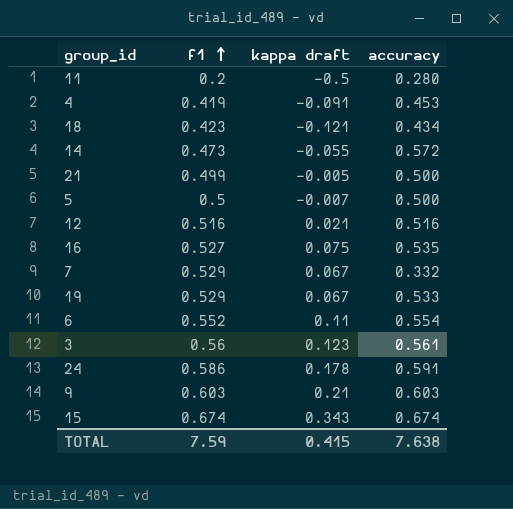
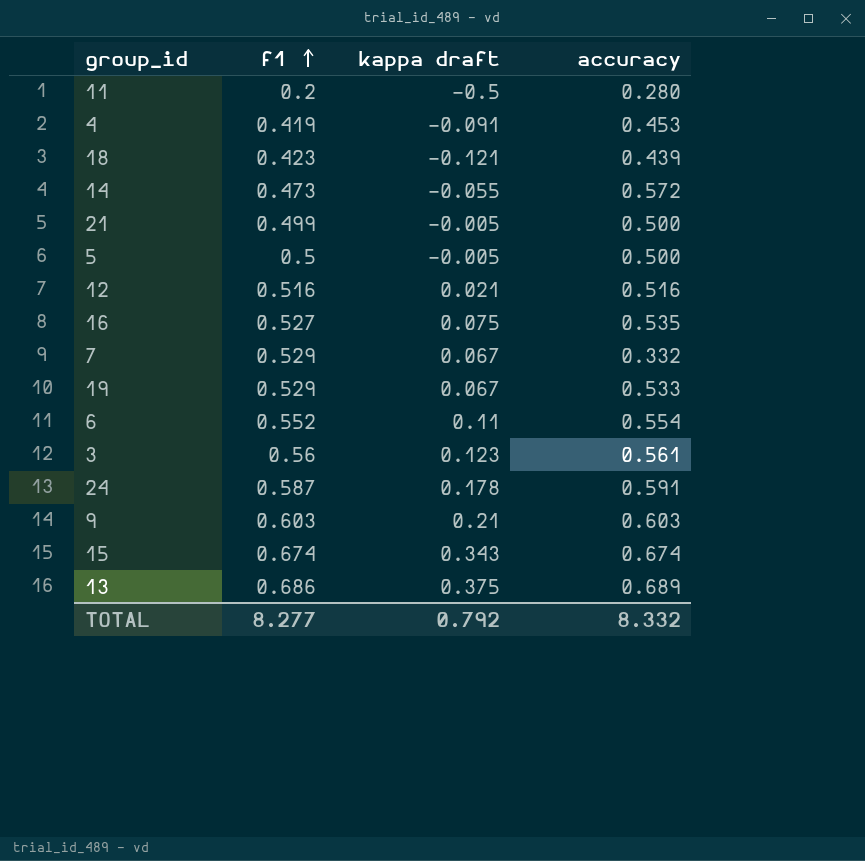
18 | accuracy: 0.434 -> 0.439
5 | kappa draft: -0.007 -> -0.005
24 | f1: 0.586 -> 0.587
row 13: none -> 0.686 | 0.375 | 0.689
TOTAL | f1: 7.59 -> 8.277
TOTAL | kappa draft: 0.415 -> 0.792
TOTAL | accuracy: 7.638 -> 8.332

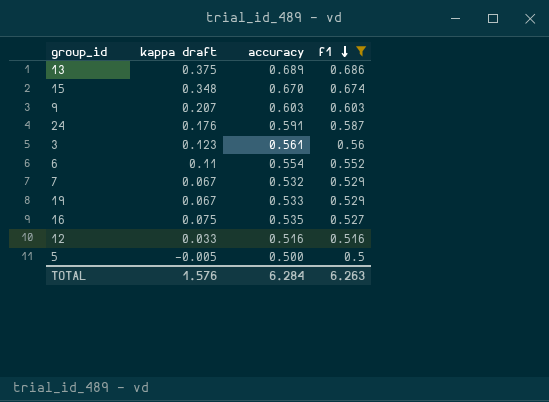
filter: none -> f1 >= 0.5
row order: f1 ascending -> f1 descending
column f1 | position: 2 -> 4
15 | kappa draft: 0.343 -> 0.348
15 | accuracy: 0.674 -> 0.670
9 | kappa draft: 0.21 -> 0.207
24 | kappa draft: 0.178 -> 0.176
7 | accuracy: 0.332 -> 0.532
12 | kappa draft: 0.021 -> 0.033
TOTAL | kappa draft: 0.792 -> 1.576
TOTAL | accuracy: 8.332 -> 6.284
TOTAL | f1: 8.277 -> 6.263

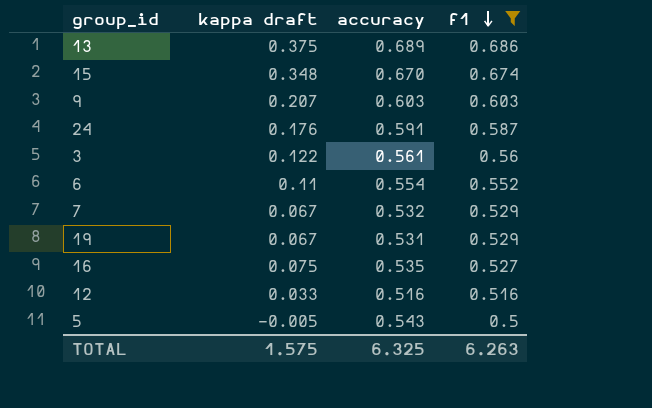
3 | kappa draft: 0.123 -> 0.122
19 | accuracy: 0.533 -> 0.531
5 | accuracy: 0.500 -> 0.543
TOTAL | kappa draft: 1.576 -> 1.575
TOTAL | accuracy: 6.284 -> 6.325

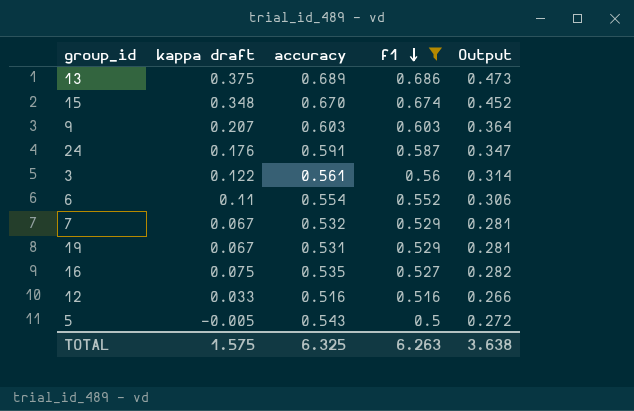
column Output | formula: none -> [accuracy] * [f1]

